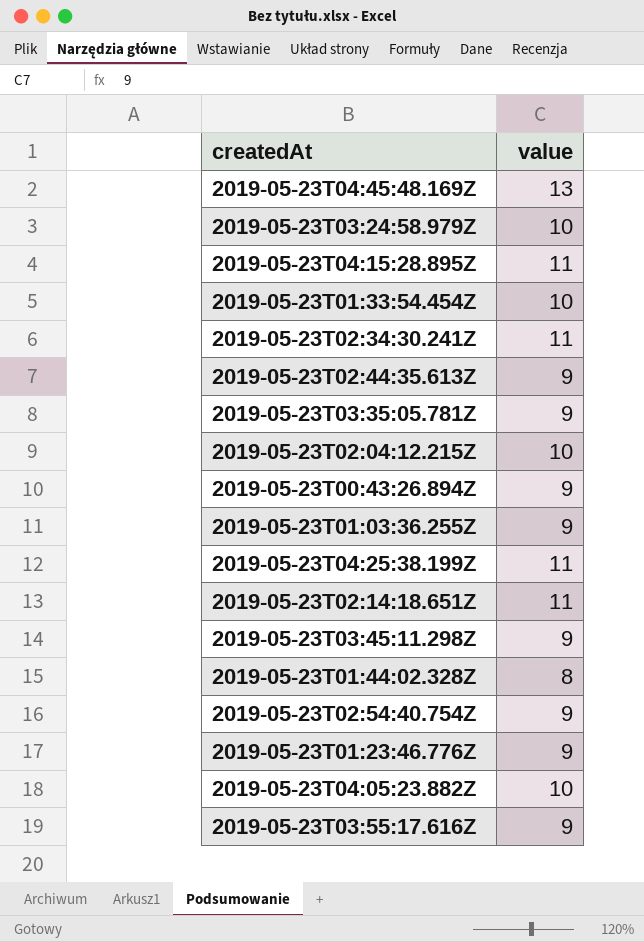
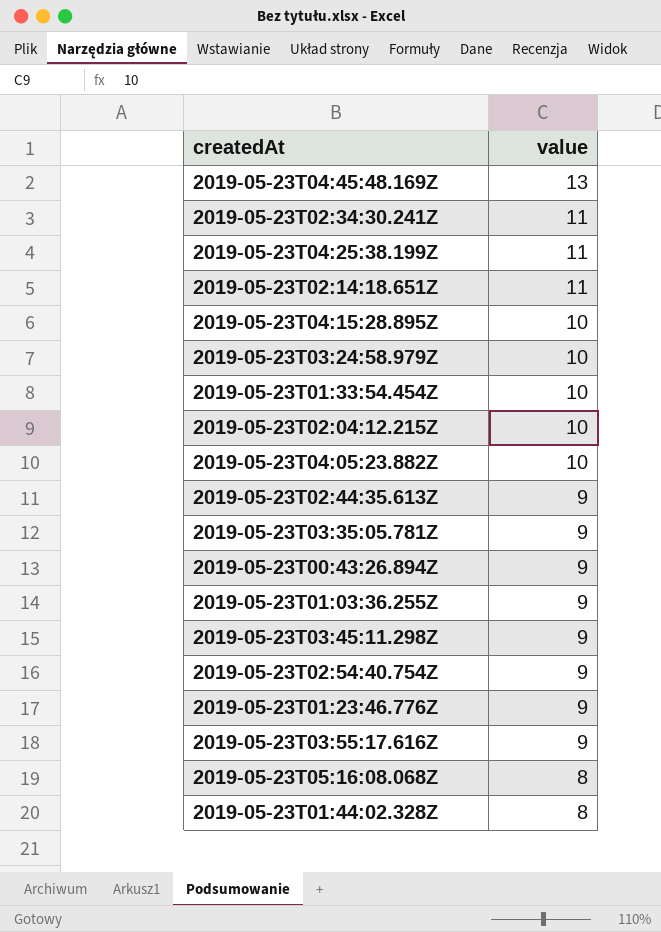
row order: none -> value descending
2019-05-23T04:15:28.895Z | value: 11 -> 10
row 2019-05-23T05:16:08.068Z: none -> 8

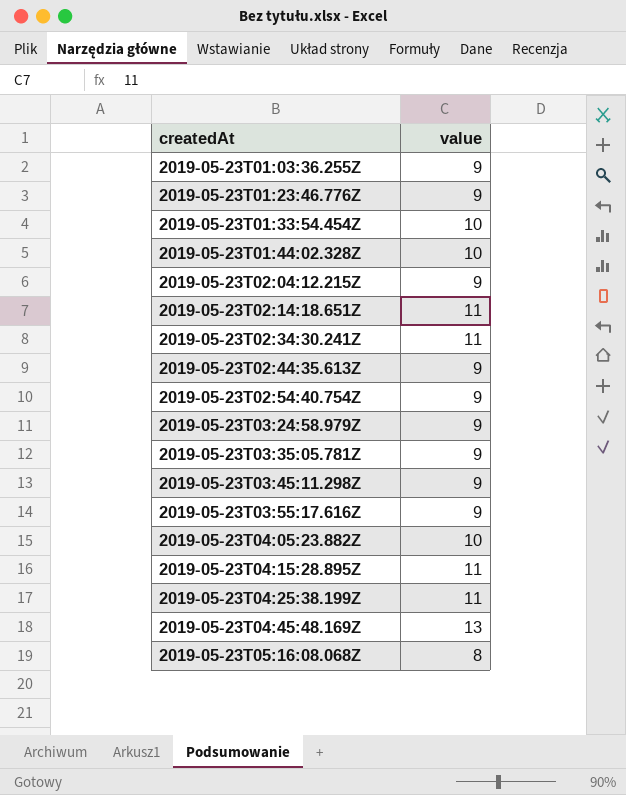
row order: value descending -> createdAt ascending
row 2019-05-23T00:43:26.894Z: 9 -> none
2019-05-23T01:44:02.328Z | value: 8 -> 10
2019-05-23T02:04:12.215Z | value: 10 -> 9
2019-05-23T03:24:58.979Z | value: 10 -> 9
2019-05-23T04:15:28.895Z | value: 10 -> 11

